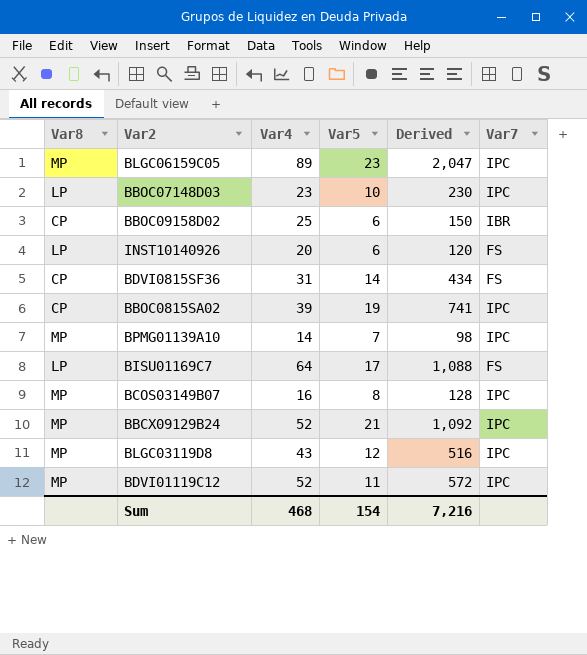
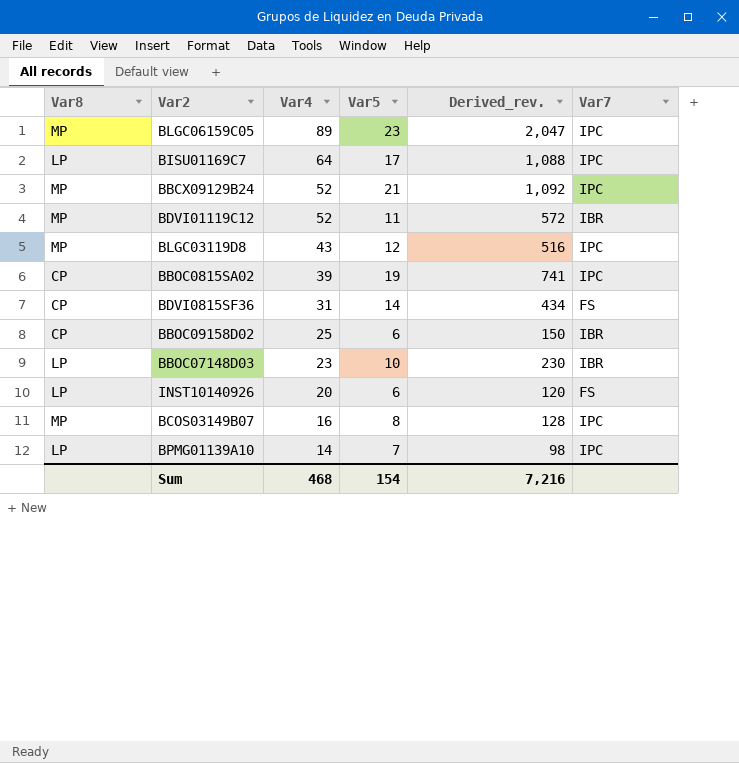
row order: none -> Var4 descending
column name: Derived -> Derived_rev.
BISU01169C7 | Var7: FS -> IPC
BDVI01119C12 | Var7: IPC -> IBR
BBOC07148D03 | Var7: IPC -> IBR
BPMG01139A10 | Var8: MP -> LP

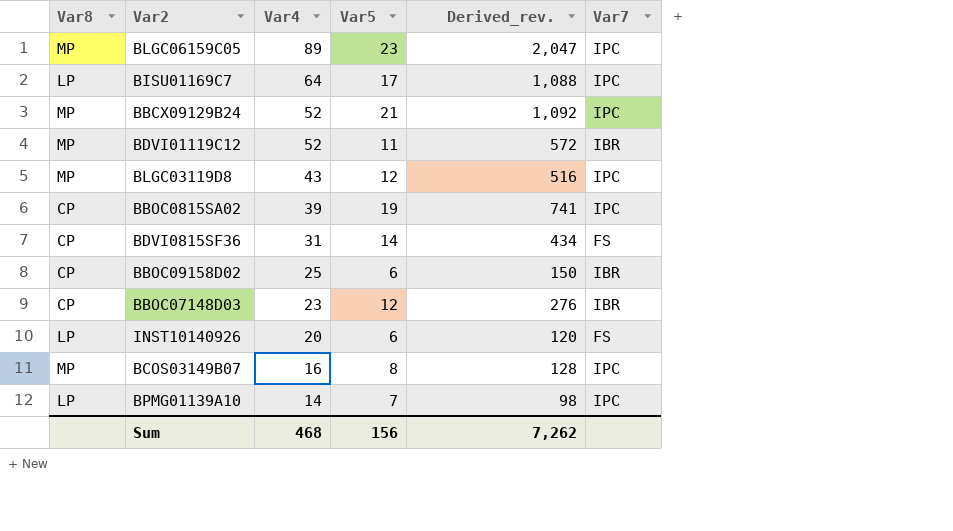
BBOC07148D03 | Var8: LP -> CP
BBOC07148D03 | Var5: 10 -> 12
BBOC07148D03 | Derived_rev.: 230 -> 276
Sum | Var5: 154 -> 156
Sum | Derived_rev.: 7,216 -> 7,262

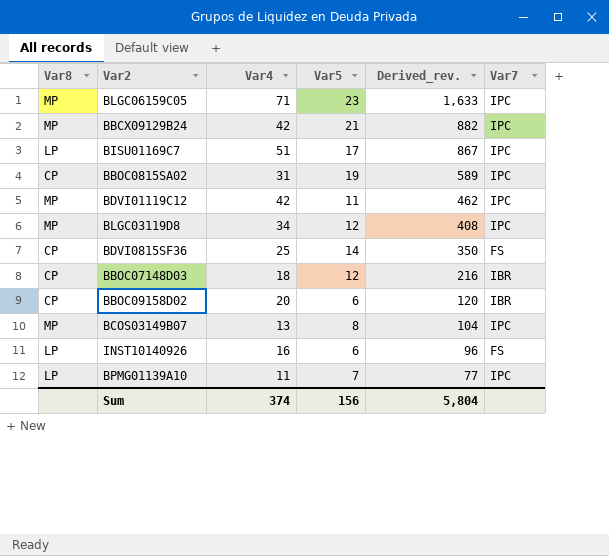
row order: Var4 descending -> Derived_rev. descending
BLGC06159C05 | Var4: 89 -> 71
BLGC06159C05 | Derived_rev.: 2,047 -> 1,633
BBCX09129B24 | Var4: 52 -> 42
BBCX09129B24 | Derived_rev.: 1,092 -> 882
BISU01169C7 | Var4: 64 -> 51
BISU01169C7 | Derived_rev.: 1,088 -> 867
BBOC0815SA02 | Var4: 39 -> 31
BBOC0815SA02 | Derived_rev.: 741 -> 589
BDVI01119C12 | Var4: 52 -> 42
BDVI01119C12 | Derived_rev.: 572 -> 462
BDVI01119C12 | Var7: IBR -> IPC
BLGC03119D8 | Var4: 43 -> 34
BLGC03119D8 | Derived_rev.: 516 -> 408
BDVI0815SF36 | Var4: 31 -> 25
BDVI0815SF36 | Derived_rev.: 434 -> 350
BBOC07148D03 | Var4: 23 -> 18
BBOC07148D03 | Derived_rev.: 276 -> 216
BBOC09158D02 | Var4: 25 -> 20
BBOC09158D02 | Derived_rev.: 150 -> 120
BCOS03149B07 | Var4: 16 -> 13
BCOS03149B07 | Derived_rev.: 128 -> 104
INST10140926 | Var4: 20 -> 16
INST10140926 | Derived_rev.: 120 -> 96
BPMG01139A10 | Var4: 14 -> 11
BPMG01139A10 | Derived_rev.: 98 -> 77
Sum | Var4: 468 -> 374
Sum | Derived_rev.: 7,262 -> 5,804

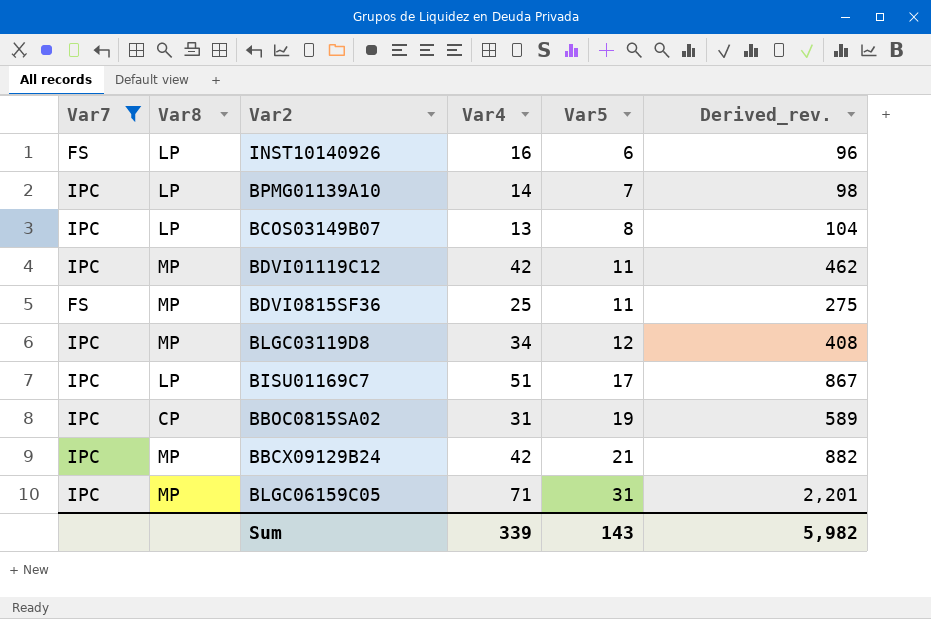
filter: none -> Var7 != IBR
row order: Derived_rev. descending -> Var5 ascending
column Var7 | position: 6 -> 1
BPMG01139A10 | Var4: 11 -> 14
BPMG01139A10 | Derived_rev.: 77 -> 98
BCOS03149B07 | Var8: MP -> LP
BDVI0815SF36 | Var8: CP -> MP
BDVI0815SF36 | Var5: 14 -> 11
BDVI0815SF36 | Derived_rev.: 350 -> 275
BLGC06159C05 | Var5: 23 -> 31
BLGC06159C05 | Derived_rev.: 1,633 -> 2,201
Sum | Var4: 374 -> 339
Sum | Var5: 156 -> 143
Sum | Derived_rev.: 5,804 -> 5,982

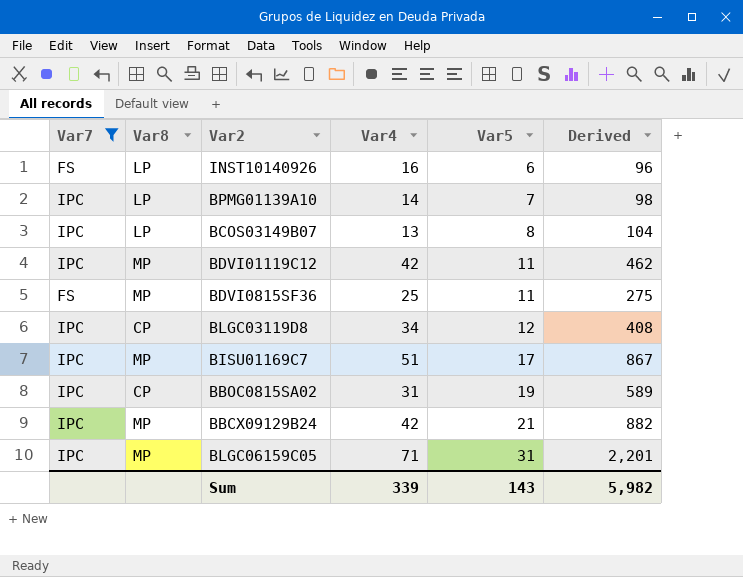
column name: Derived_rev. -> Derived
BLGC03119D8 | Var8: MP -> CP
BISU01169C7 | Var8: LP -> MP

